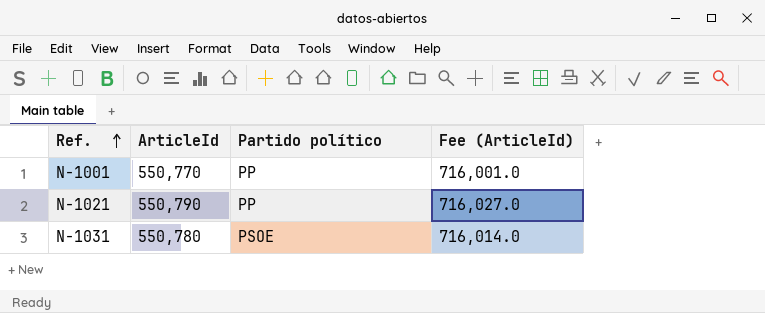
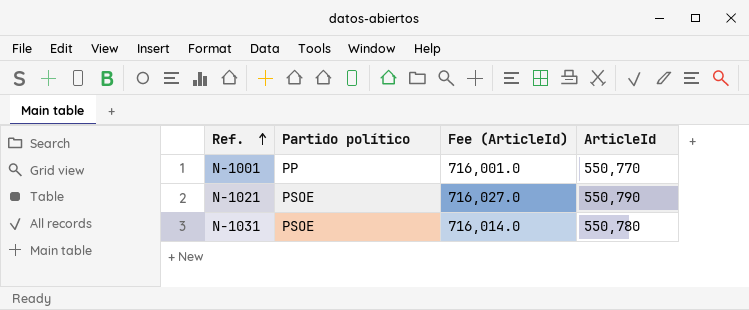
column ArticleId | position: 2 -> 4
N-1021 | Partido político: PP -> PSOE

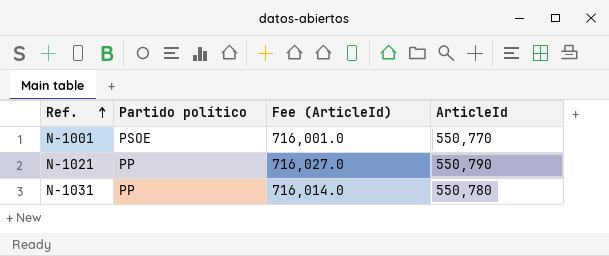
N-1001 | Partido político: PP -> PSOE
N-1021 | Partido político: PSOE -> PP
N-1031 | Partido político: PSOE -> PP

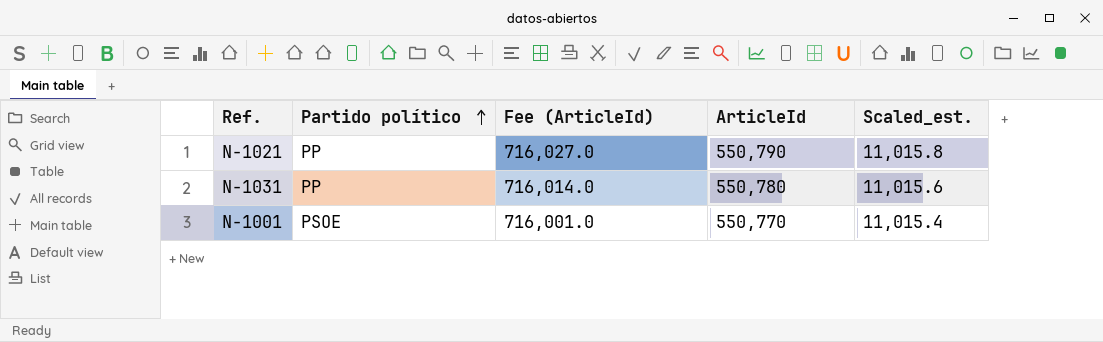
row order: Ref. ascending -> Partido político ascending
column Scaled_est. | formula: none -> [ArticleId] * 0.02

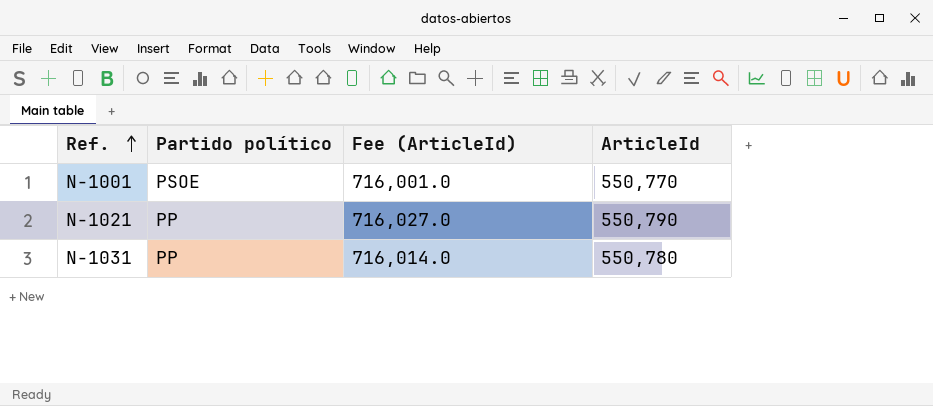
row order: Partido político ascending -> Ref. ascending
column Scaled_est. | formula: [ArticleId] * 0.02 -> none

